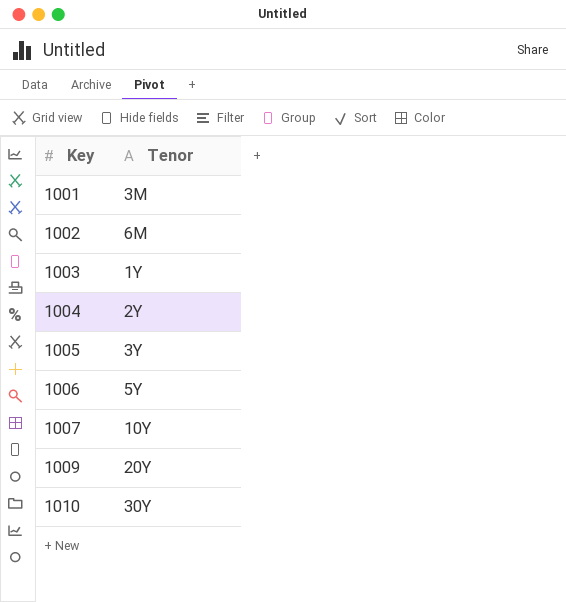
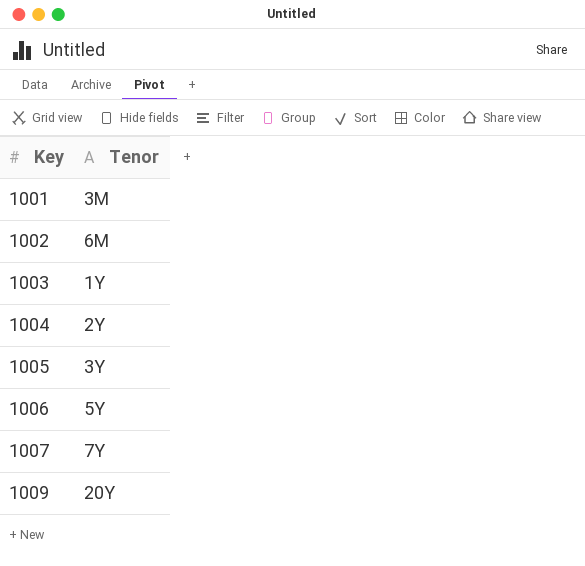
row 1010: 30Y -> none
1007 | Tenor: 10Y -> 7Y

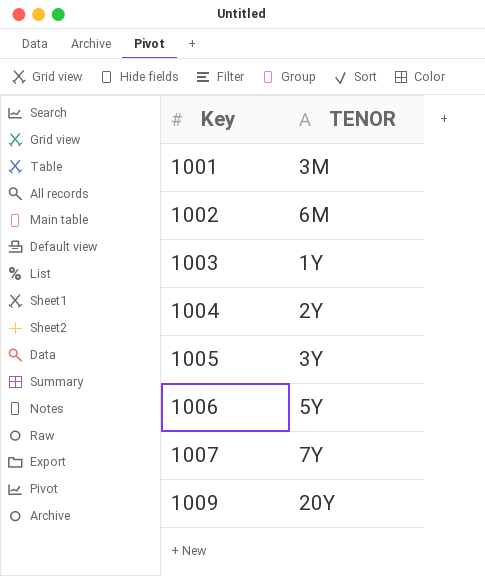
column name: Tenor -> TENOR

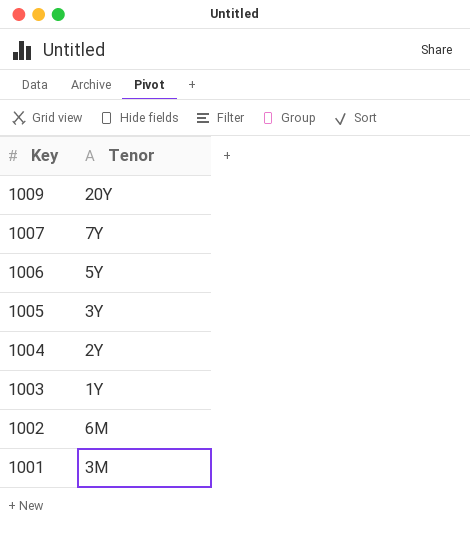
row order: Key ascending -> Key descending
column name: TENOR -> Tenor

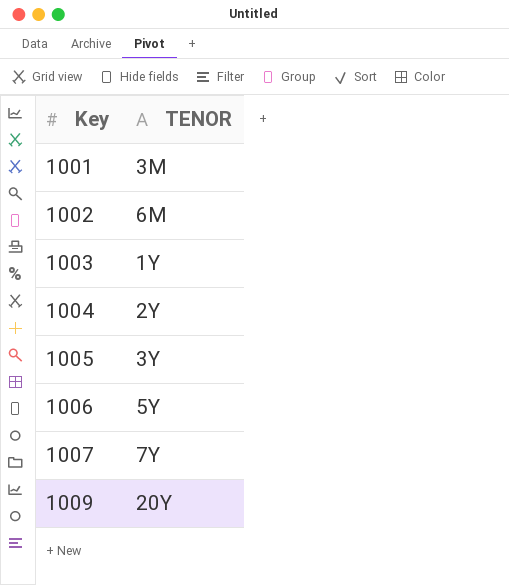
row order: Key descending -> Key ascending
column name: Tenor -> TENOR

